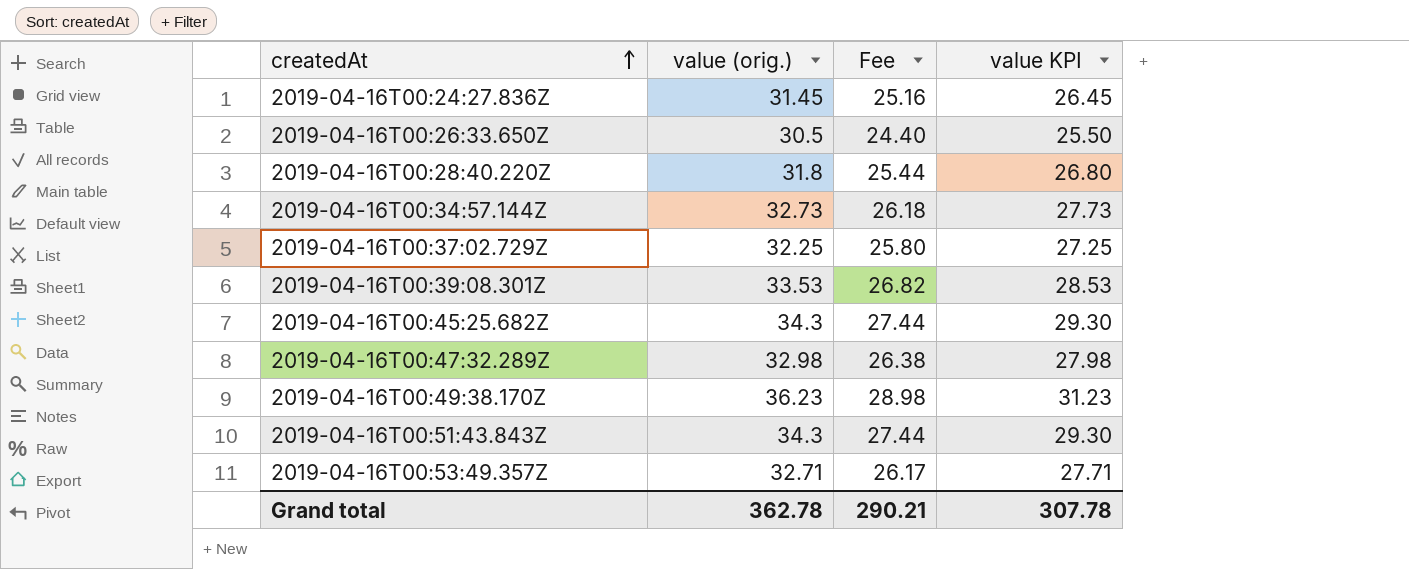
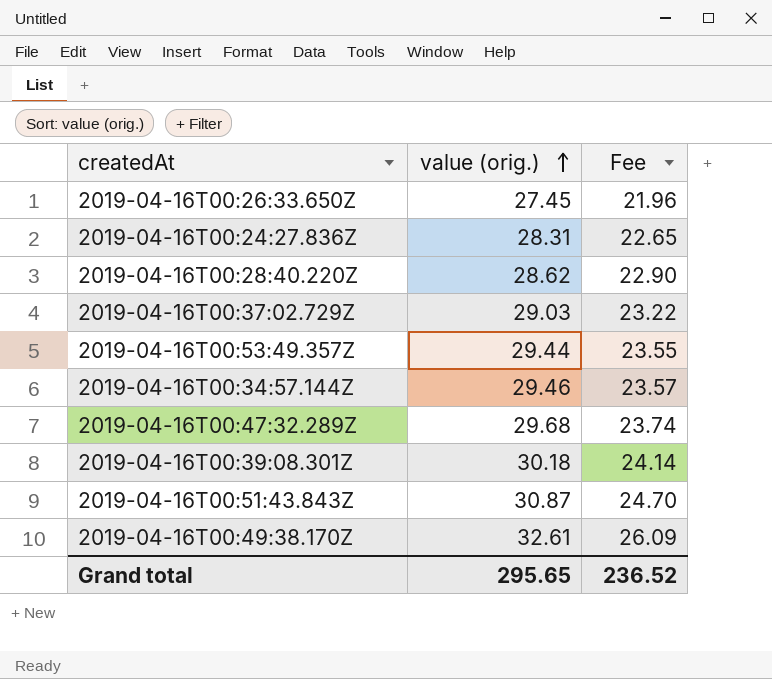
row order: createdAt ascending -> value (orig.) ascending
column value KPI | formula: [value (orig.)] - 5 -> none
row 2019-04-16T00:45:25.682Z: 34.3 | 27.44 | 29.30 -> none
2019-04-16T00:26:33.650Z | value (orig.): 30.5 -> 27.45
2019-04-16T00:26:33.650Z | Fee: 24.40 -> 21.96
2019-04-16T00:24:27.836Z | value (orig.): 31.45 -> 28.31
2019-04-16T00:24:27.836Z | Fee: 25.16 -> 22.65
2019-04-16T00:28:40.220Z | value (orig.): 31.8 -> 28.62
2019-04-16T00:28:40.220Z | Fee: 25.44 -> 22.90
2019-04-16T00:37:02.729Z | value (orig.): 32.25 -> 29.03
2019-04-16T00:37:02.729Z | Fee: 25.80 -> 23.22
2019-04-16T00:53:49.357Z | value (orig.): 32.71 -> 29.44
2019-04-16T00:53:49.357Z | Fee: 26.17 -> 23.55
2019-04-16T00:34:57.144Z | value (orig.): 32.73 -> 29.46
2019-04-16T00:34:57.144Z | Fee: 26.18 -> 23.57
2019-04-16T00:47:32.289Z | value (orig.): 32.98 -> 29.68
2019-04-16T00:47:32.289Z | Fee: 26.38 -> 23.74
2019-04-16T00:39:08.301Z | value (orig.): 33.53 -> 30.18
2019-04-16T00:39:08.301Z | Fee: 26.82 -> 24.14
2019-04-16T00:51:43.843Z | value (orig.): 34.3 -> 30.87
2019-04-16T00:51:43.843Z | Fee: 27.44 -> 24.70
2019-04-16T00:49:38.170Z | value (orig.): 36.23 -> 32.61
2019-04-16T00:49:38.170Z | Fee: 28.98 -> 26.09
Grand total | value (orig.): 362.78 -> 295.65
Grand total | Fee: 290.21 -> 236.52

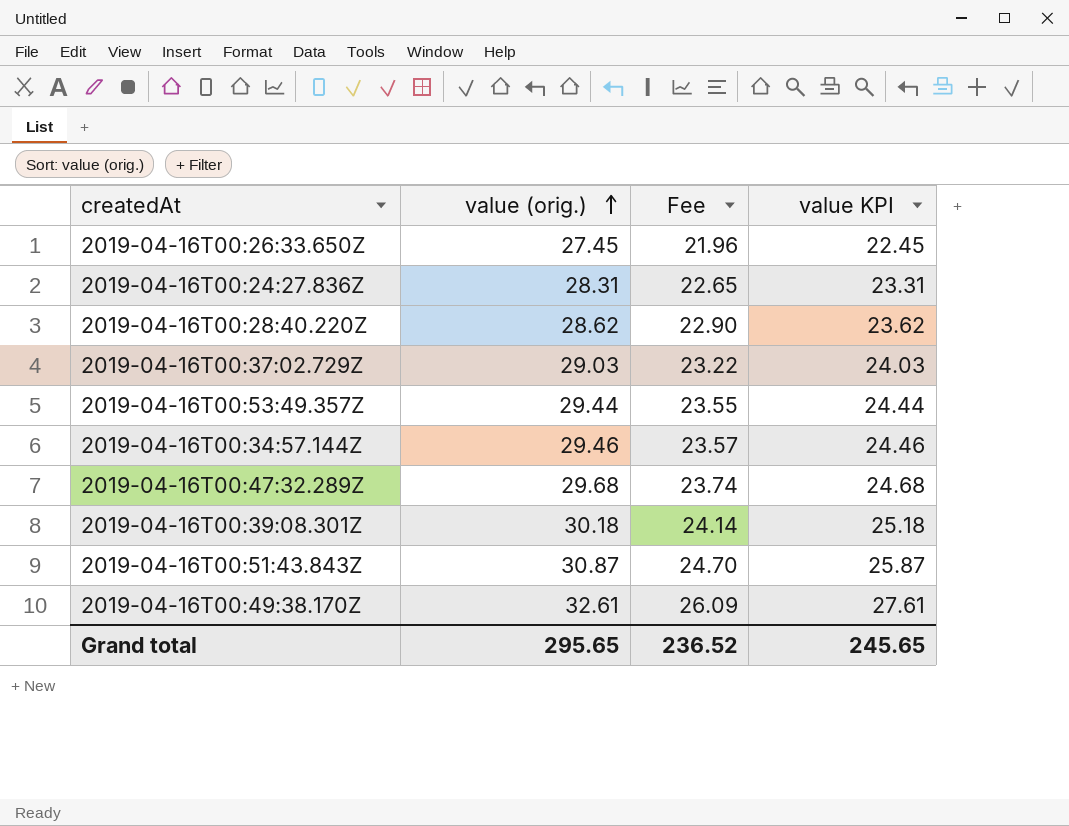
column value KPI | formula: none -> [value (orig.)] - 5

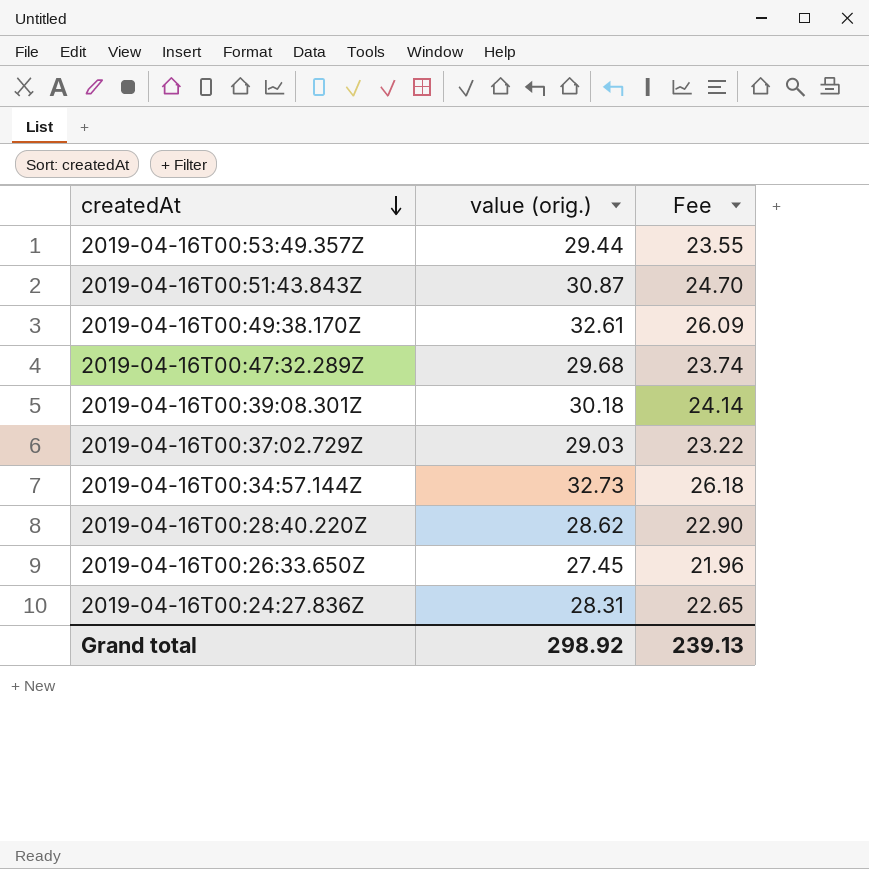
row order: value (orig.) ascending -> createdAt descending
column value KPI | formula: [value (orig.)] - 5 -> none
2019-04-16T00:34:57.144Z | value (orig.): 29.46 -> 32.73
2019-04-16T00:34:57.144Z | Fee: 23.57 -> 26.18
Grand total | value (orig.): 295.65 -> 298.92
Grand total | Fee: 236.52 -> 239.13

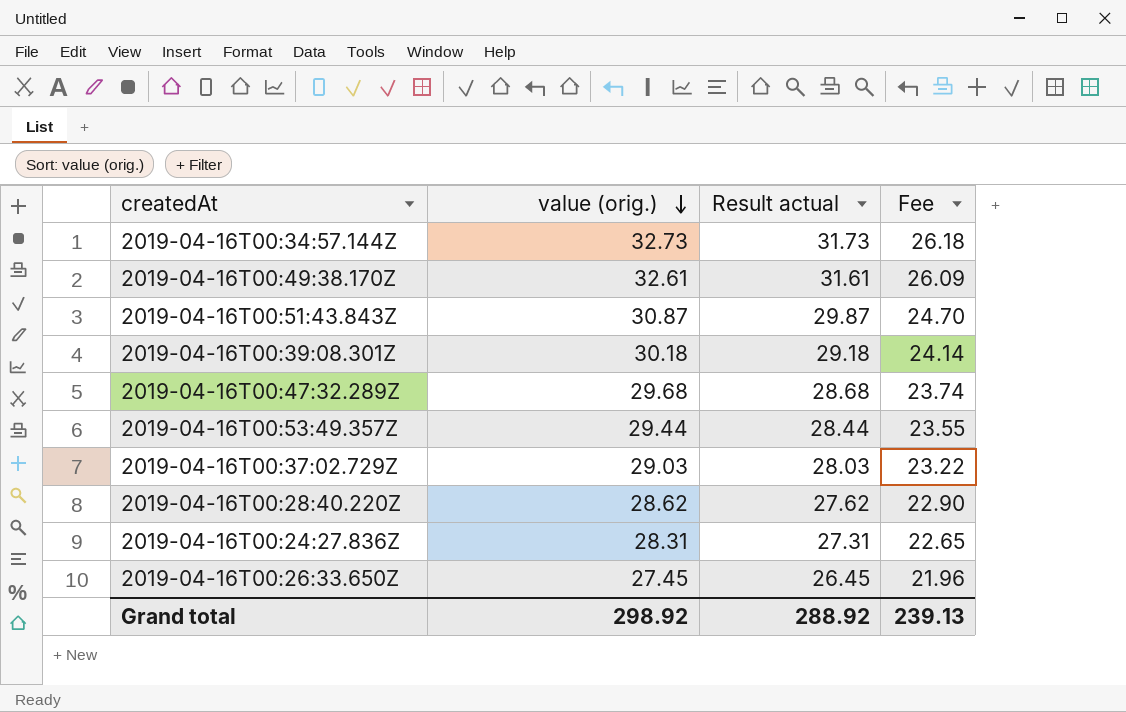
row order: createdAt descending -> value (orig.) descending
column Result actual | formula: none -> [value (orig.)] - 1

